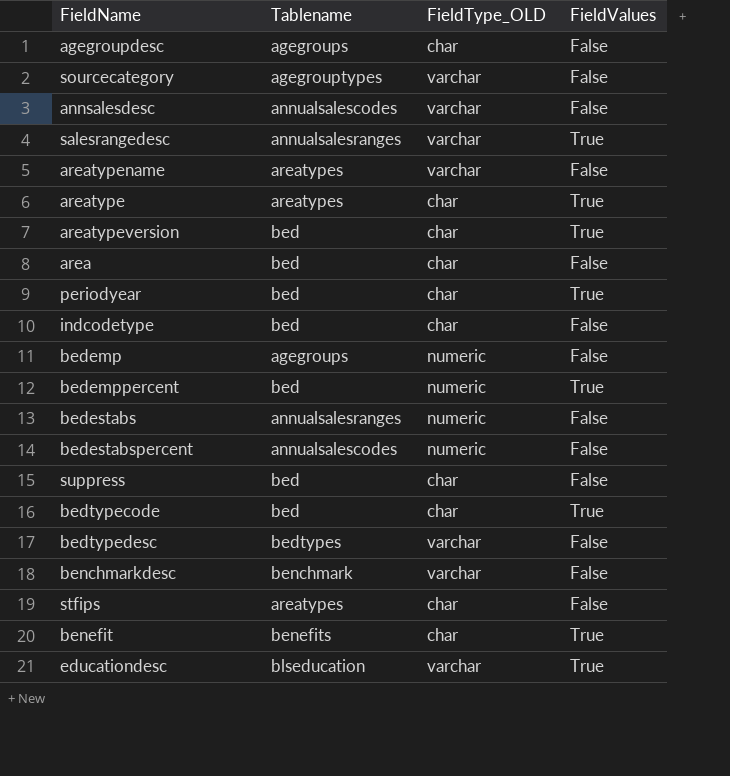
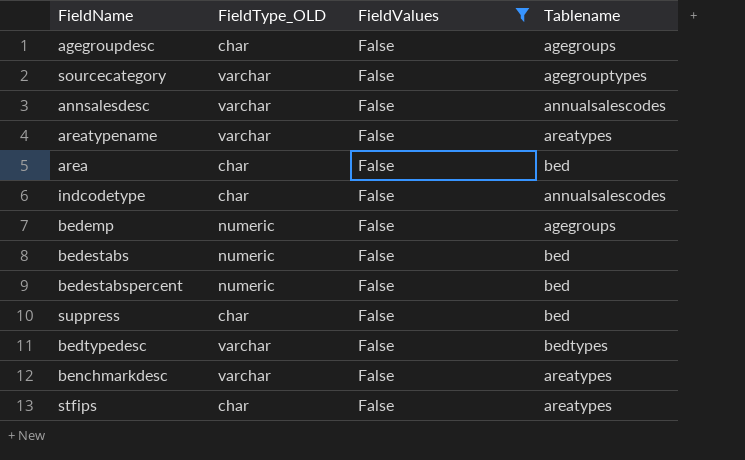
filter: none -> FieldValues = False
column Tablename | position: 2 -> 4
indcodetype | Tablename: bed -> annualsalescodes
bedestabs | Tablename: annualsalesranges -> bed
bedestabspercent | Tablename: annualsalescodes -> bed
benchmarkdesc | Tablename: benchmark -> areatypes

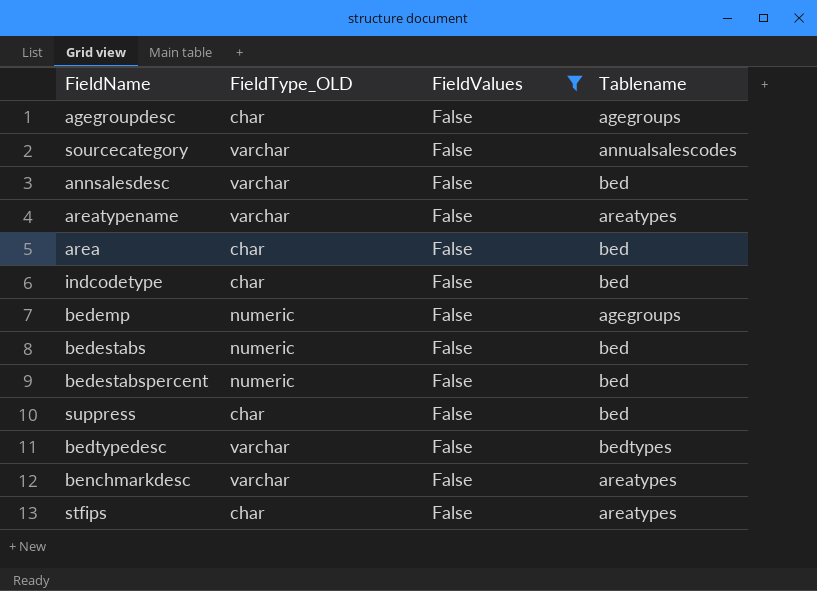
sourcecategory | Tablename: agegrouptypes -> annualsalescodes
annsalesdesc | Tablename: annualsalescodes -> bed
indcodetype | Tablename: annualsalescodes -> bed

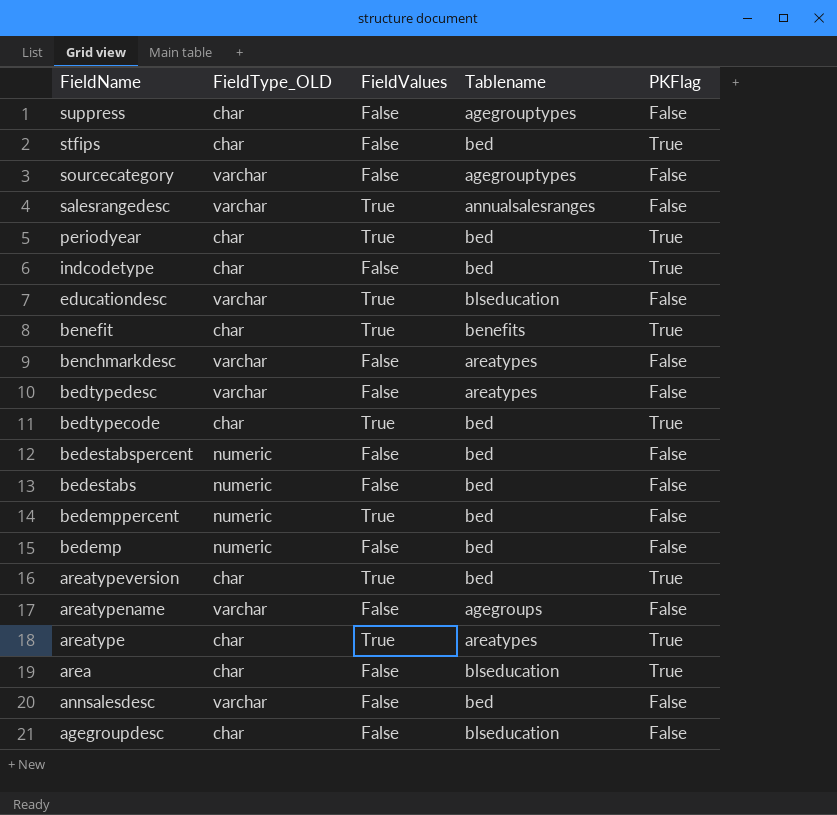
filter: FieldValues = False -> none
row order: none -> FieldName descending
column PKFlag | position: none -> 5
suppress | Tablename: bed -> agegrouptypes
stfips | Tablename: areatypes -> bed
sourcecategory | Tablename: annualsalescodes -> agegrouptypes
bedtypedesc | Tablename: bedtypes -> areatypes
bedemp | Tablename: agegroups -> bed
areatypename | Tablename: areatypes -> agegroups
area | Tablename: bed -> blseducation
agegroupdesc | Tablename: agegroups -> blseducation

